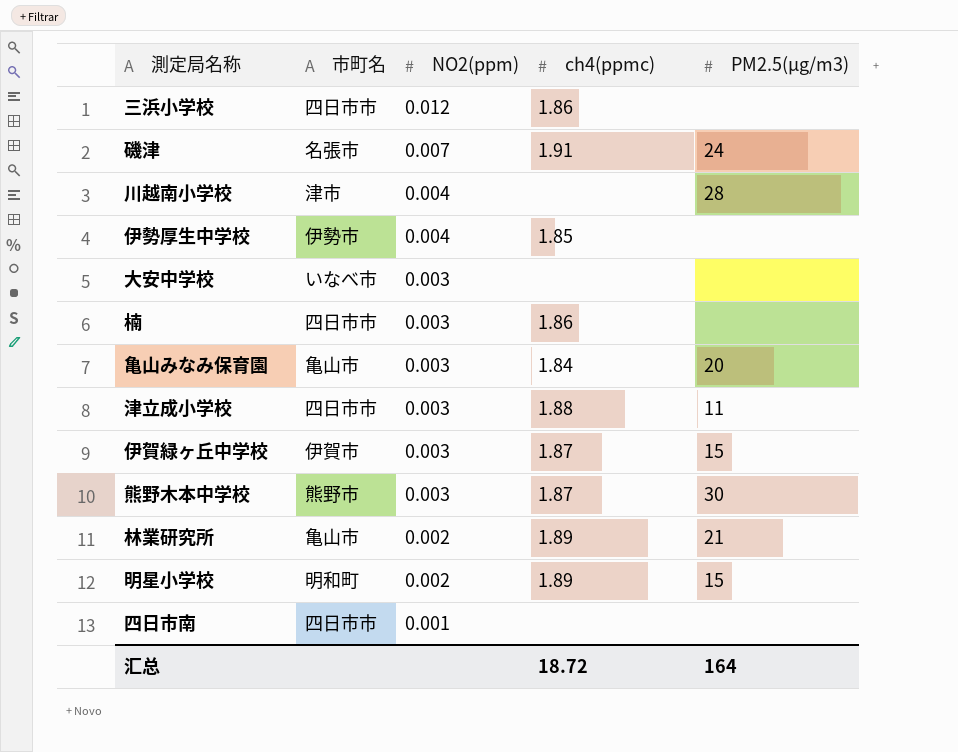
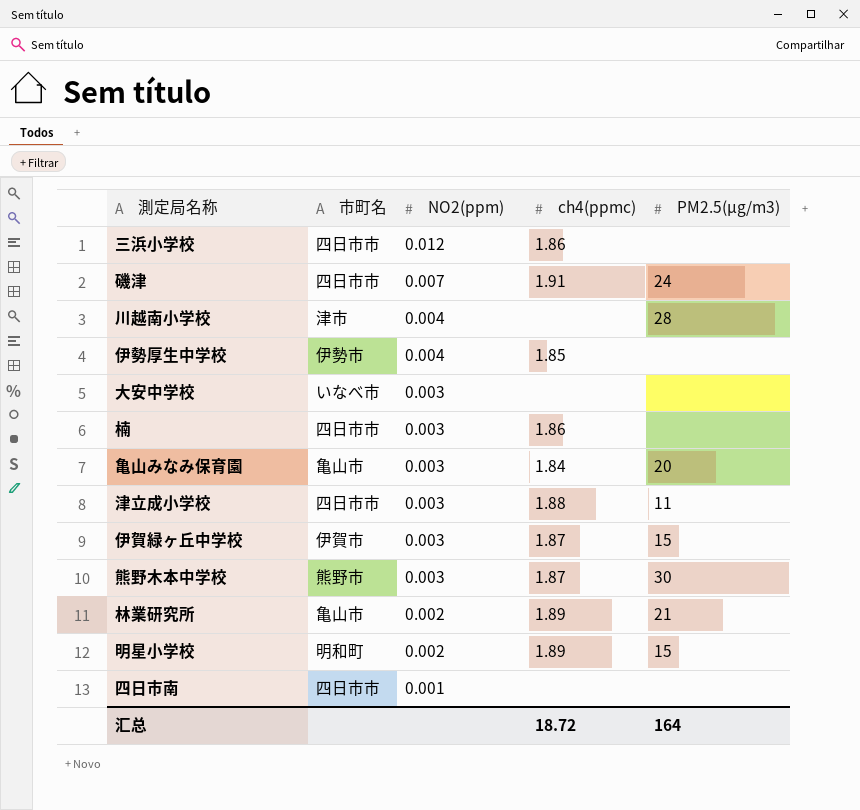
磯津 | 市町名: 名張市 -> 四日市市

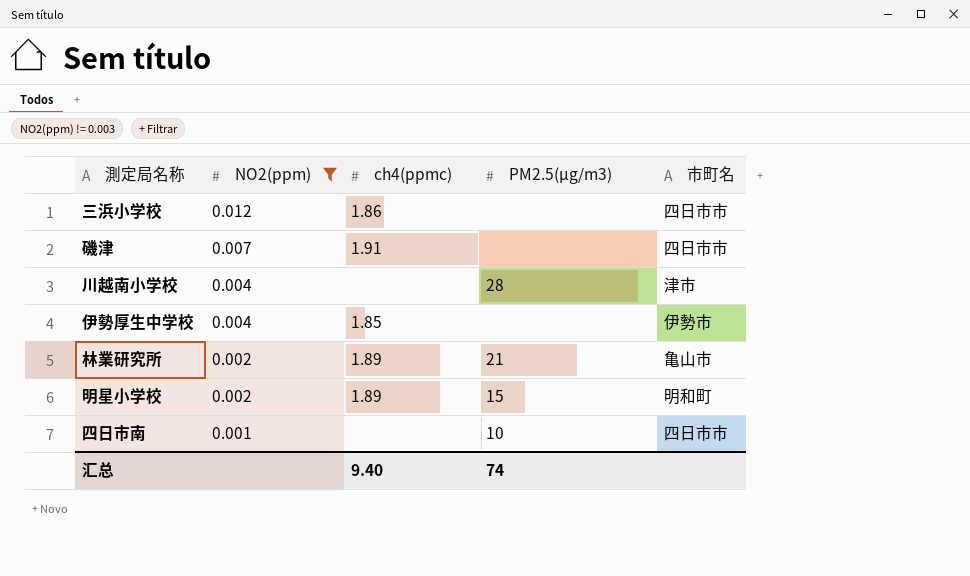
filter: none -> NO2(ppm) != 0.003
column 市町名 | position: 2 -> 5
磯津 | PM2.5(μg/m3): 24 -> none
四日市南 | PM2.5(μg/m3): none -> 10
汇总 | ch4(ppmc): 18.72 -> 9.40
汇总 | PM2.5(μg/m3): 164 -> 74

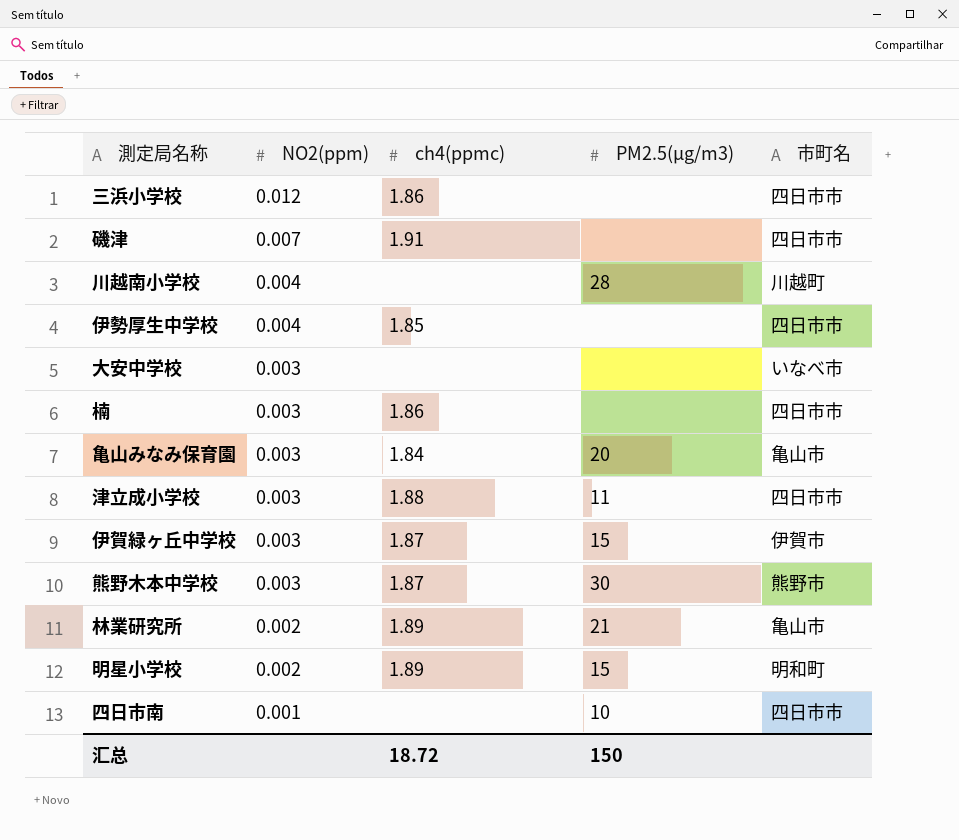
filter: NO2(ppm) != 0.003 -> none
川越南小学校 | 市町名: 津市 -> 川越町
伊勢厚生中学校 | 市町名: 伊勢市 -> 四日市市
汇总 | ch4(ppmc): 9.40 -> 18.72
汇总 | PM2.5(μg/m3): 74 -> 150

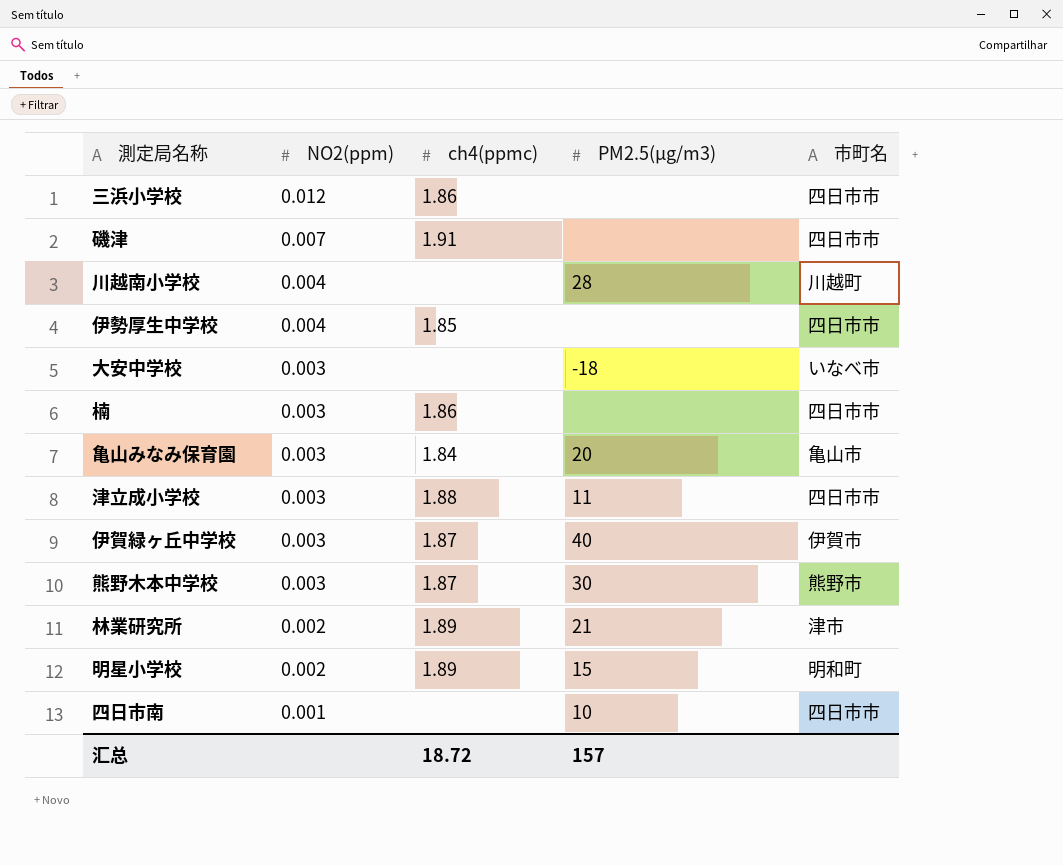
大安中学校 | PM2.5(μg/m3): none -> -18
伊賀緑ヶ丘中学校 | PM2.5(μg/m3): 15 -> 40
林業研究所 | 市町名: 亀山市 -> 津市
汇总 | PM2.5(μg/m3): 150 -> 157

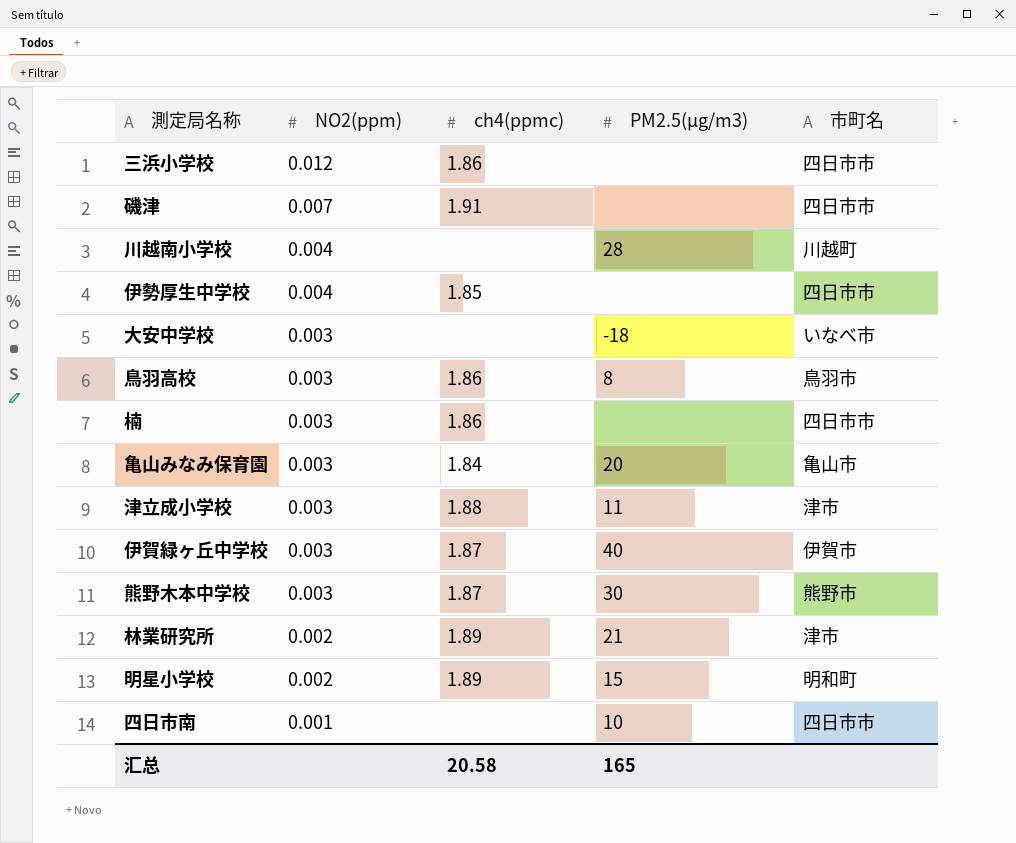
row 鳥羽高校: none -> 0.003 | 1.86 | 8 | 鳥羽市
津立成小学校 | 市町名: 四日市市 -> 津市
汇总 | ch4(ppmc): 18.72 -> 20.58
汇总 | PM2.5(μg/m3): 157 -> 165

